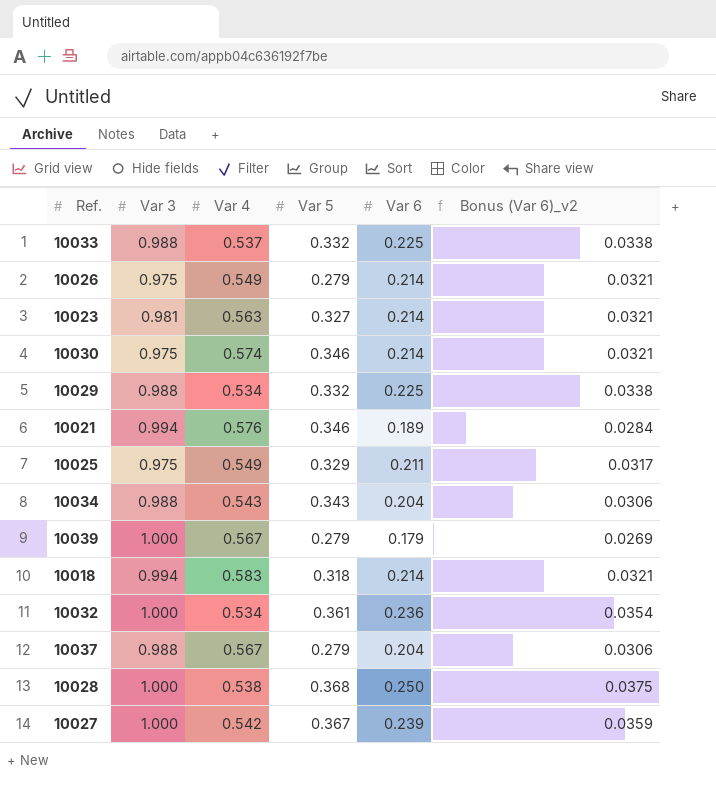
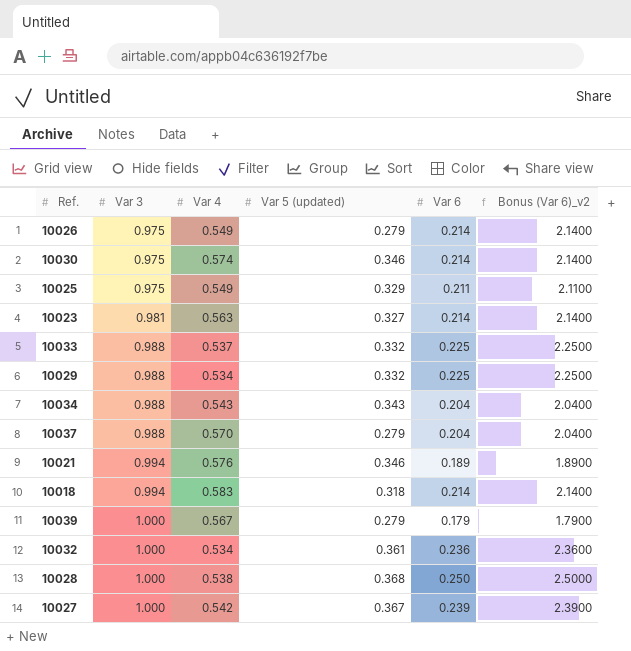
row order: none -> Var 3 ascending
column name: Var 5 -> Var 5 (updated)
column Bonus (Var 6)_v2 | formula: [Var 6] * 0.15 -> [Var 6] * 10
10037 | Var 4: 0.567 -> 0.570

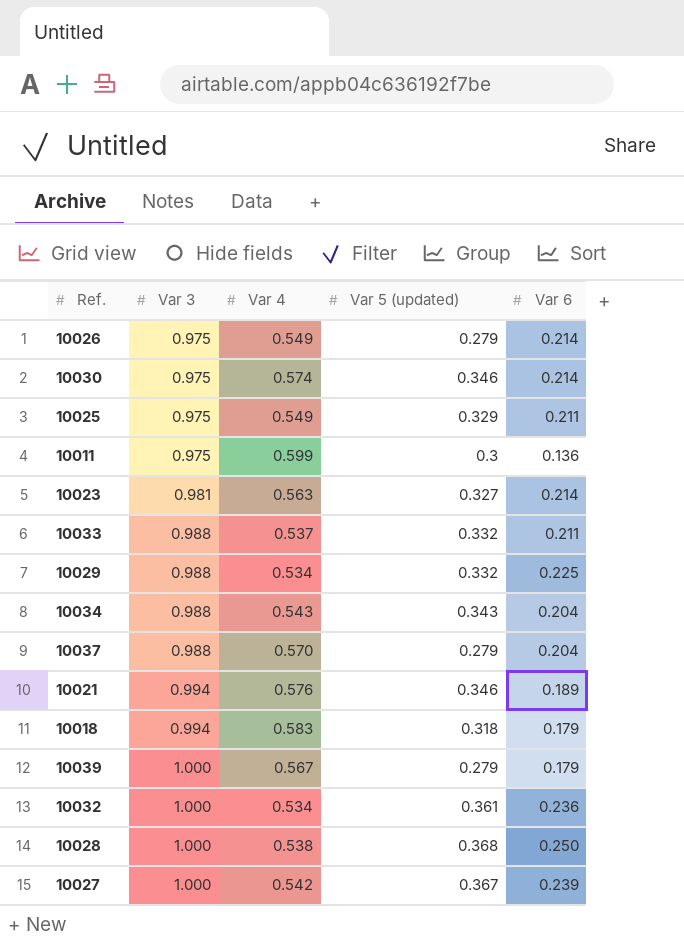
column Bonus (Var 6)_v2 | formula: [Var 6] * 10 -> none
row 10011: none -> 0.975 | 0.599 | 0.3 | 0.136
10033 | Var 6: 0.225 -> 0.211
10018 | Var 6: 0.214 -> 0.179

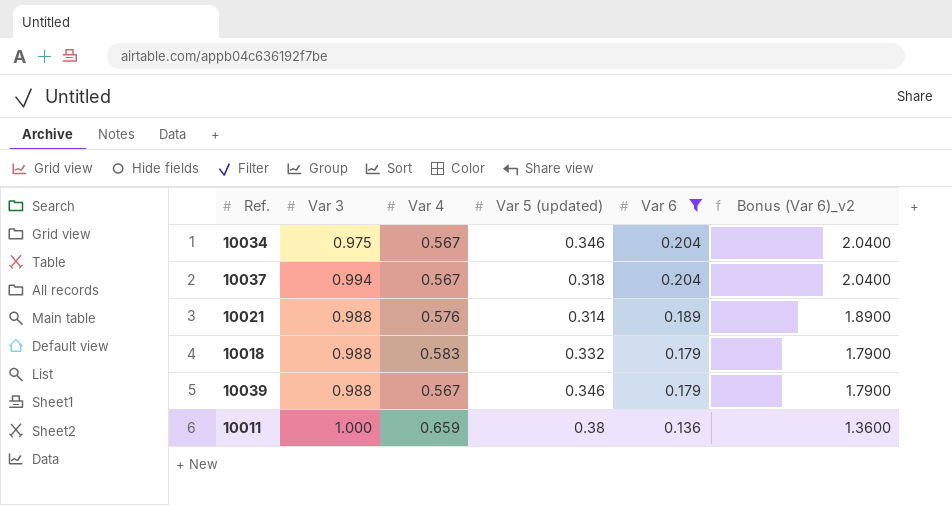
filter: none -> Var 6 <= 0.204
row order: Var 3 ascending -> Var 6 descending
column Bonus (Var 6)_v2 | formula: none -> [Var 6] * 10
10034 | Var 3: 0.988 -> 0.975
10034 | Var 4: 0.543 -> 0.567
10034 | Var 5 (updated): 0.343 -> 0.346
10037 | Var 3: 0.988 -> 0.994
10037 | Var 4: 0.570 -> 0.567
10037 | Var 5 (updated): 0.279 -> 0.318
10021 | Var 3: 0.994 -> 0.988
10021 | Var 5 (updated): 0.346 -> 0.314
10018 | Var 3: 0.994 -> 0.988
10018 | Var 5 (updated): 0.318 -> 0.332
10039 | Var 3: 1.000 -> 0.988
10039 | Var 5 (updated): 0.279 -> 0.346
10011 | Var 3: 0.975 -> 1.000
10011 | Var 4: 0.599 -> 0.659
10011 | Var 5 (updated): 0.3 -> 0.38

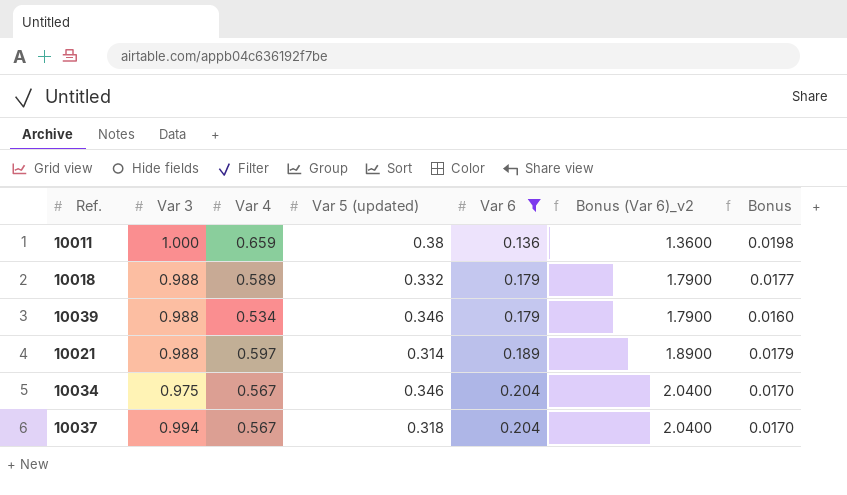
row order: Var 6 descending -> Var 6 ascending
column Bonus | formula: none -> [Var 4] * 0.03
10018 | Var 4: 0.583 -> 0.589
10039 | Var 4: 0.567 -> 0.534
10021 | Var 4: 0.576 -> 0.597

